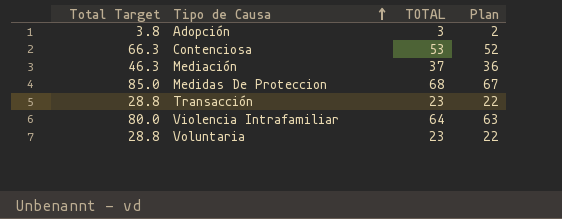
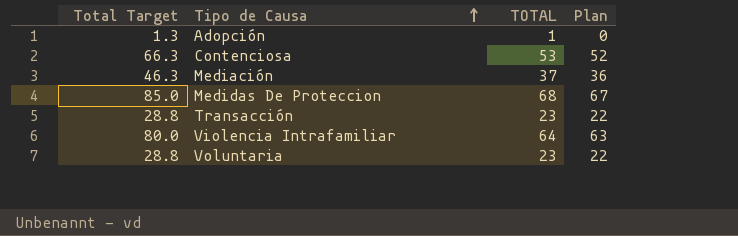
Adopción | Total Target: 3.8 -> 1.3
Adopción | TOTAL: 3 -> 1
Adopción | Plan: 2 -> 0

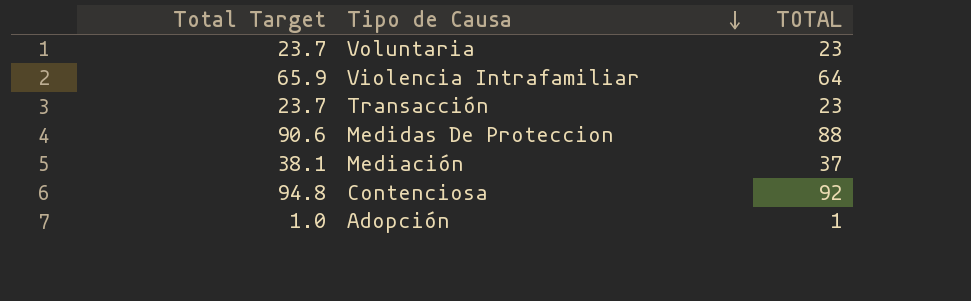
row order: Tipo de Causa ascending -> Tipo de Causa descending
column Plan | formula: [TOTAL] - 1 -> none
column Total Target | formula: [TOTAL] * 1.25 -> [TOTAL] * 1.03
Medidas De Proteccion | TOTAL: 68 -> 88
Contenciosa | TOTAL: 53 -> 92

